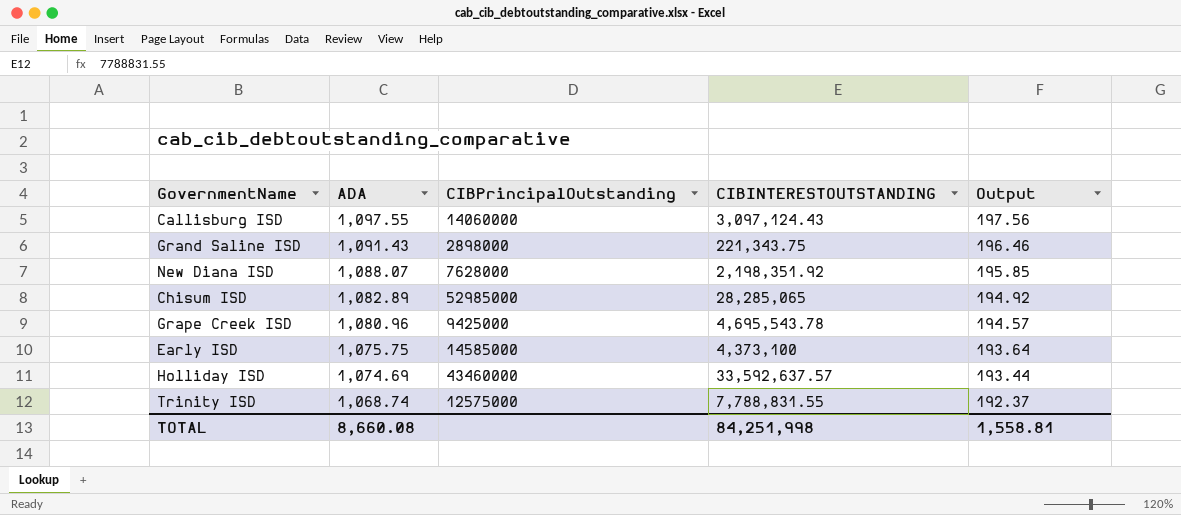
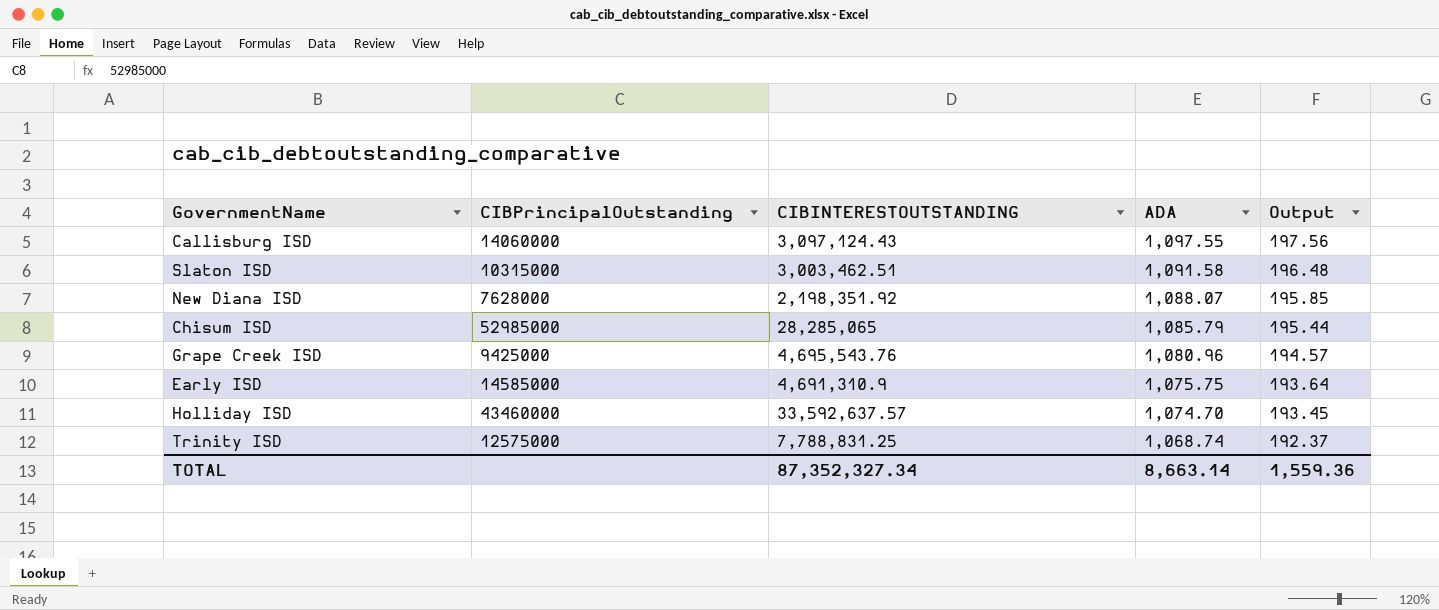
column ADA | position: 2 -> 4
row Grand Saline ISD: 1,091.43 | 2898000 | 221,343.75 | 196.46 -> none
row Slaton ISD: none -> 10315000 | 3,003,462.51 | 1,091.58 | 196.48
Chisum ISD | ADA: 1,082.89 -> 1,085.79
Chisum ISD | Output: 194.92 -> 195.44
Grape Creek ISD | CIBINTERESTOUTSTANDING: 4,695,543.78 -> 4,695,543.76
Early ISD | CIBINTERESTOUTSTANDING: 4,373,100 -> 4,691,310.9
Holliday ISD | ADA: 1,074.69 -> 1,074.70
Holliday ISD | Output: 193.44 -> 193.45
Trinity ISD | CIBINTERESTOUTSTANDING: 7,788,831.55 -> 7,788,831.25
TOTAL | CIBINTERESTOUTSTANDING: 84,251,998 -> 87,352,327.34
TOTAL | ADA: 8,660.08 -> 8,663.14
TOTAL | Output: 1,558.81 -> 1,559.36

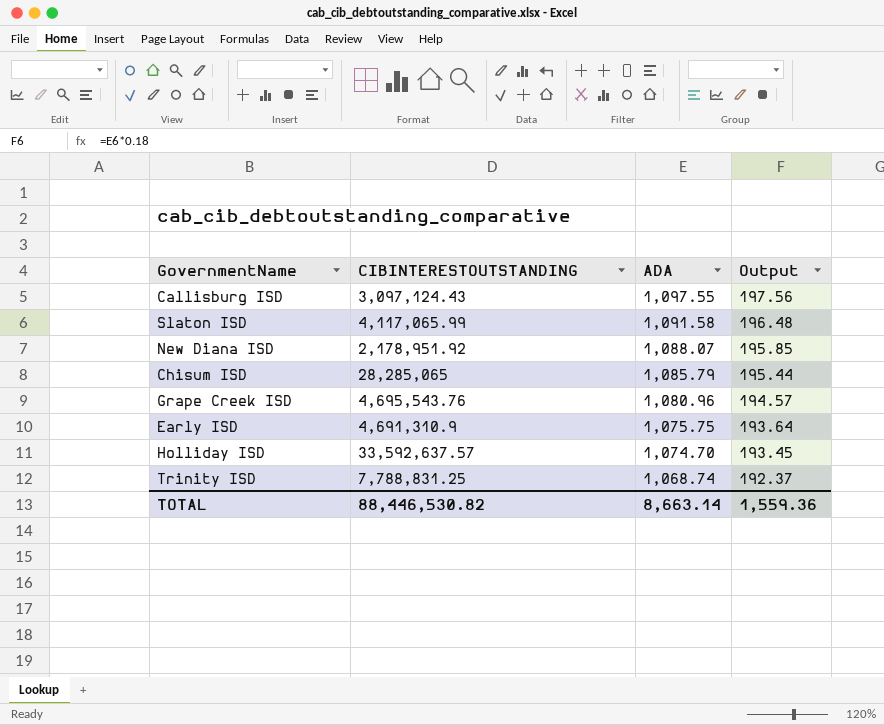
column CIBPrincipalOutstanding | position: 2 -> none
Slaton ISD | CIBINTERESTOUTSTANDING: 3,003,462.51 -> 4,117,065.99
New Diana ISD | CIBINTERESTOUTSTANDING: 2,198,351.92 -> 2,178,951.92
TOTAL | CIBINTERESTOUTSTANDING: 87,352,327.34 -> 88,446,530.82

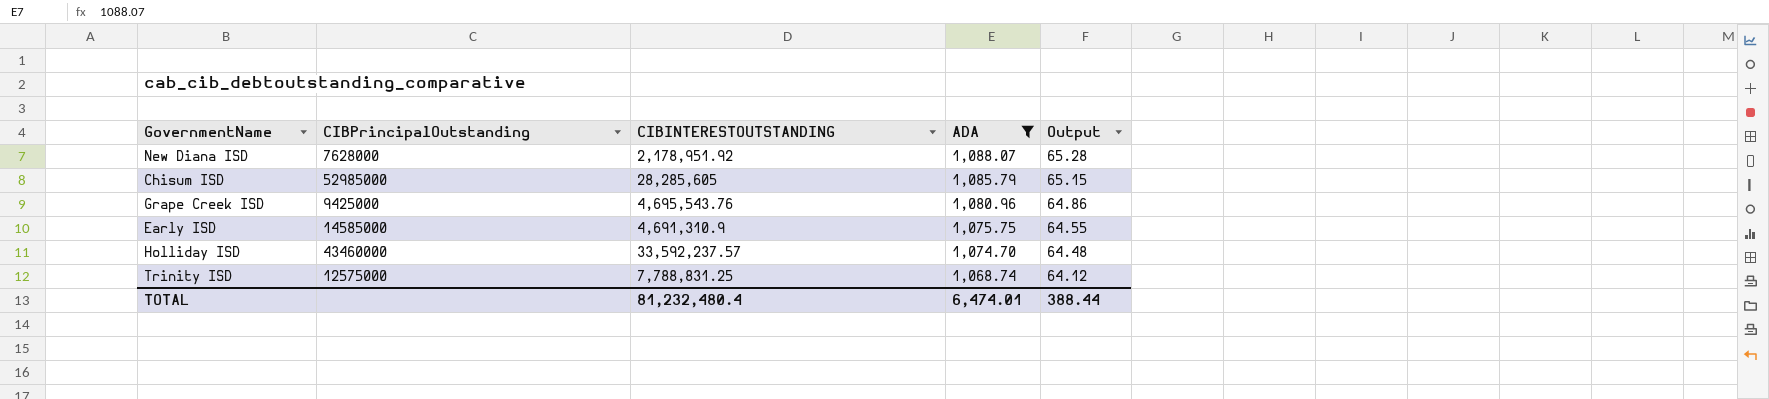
filter: none -> ADA <= 1,088.07
column CIBPrincipalOutstanding | position: none -> 2
column Output | formula: [ADA] * 0.18 -> [ADA] * 0.06
Chisum ISD | CIBINTERESTOUTSTANDING: 28,285,065 -> 28,285,605
Holliday ISD | CIBINTERESTOUTSTANDING: 33,592,637.57 -> 33,592,237.57
TOTAL | CIBINTERESTOUTSTANDING: 88,446,530.82 -> 81,232,480.4
TOTAL | ADA: 8,663.14 -> 6,474.01
TOTAL | Output: 1,559.36 -> 388.44

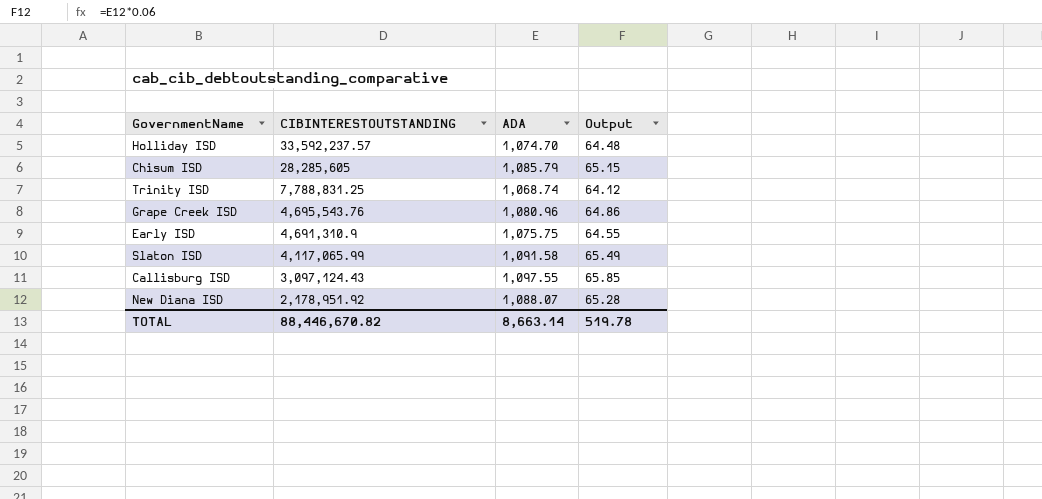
filter: ADA <= 1,088.07 -> none
row order: ADA descending -> CIBINTERESTOUTSTANDING descending
column CIBPrincipalOutstanding | position: 2 -> none
TOTAL | CIBINTERESTOUTSTANDING: 81,232,480.4 -> 88,446,670.82
TOTAL | ADA: 6,474.01 -> 8,663.14
TOTAL | Output: 388.44 -> 519.78

